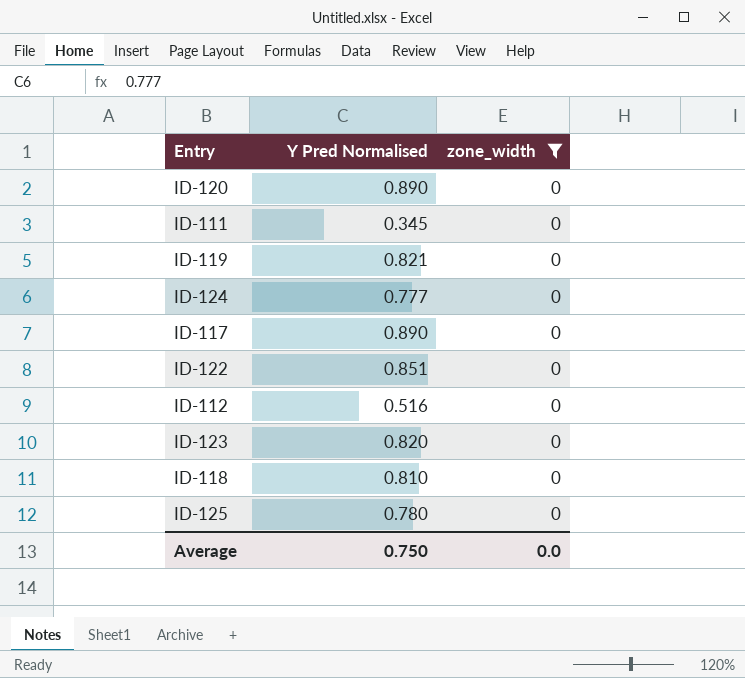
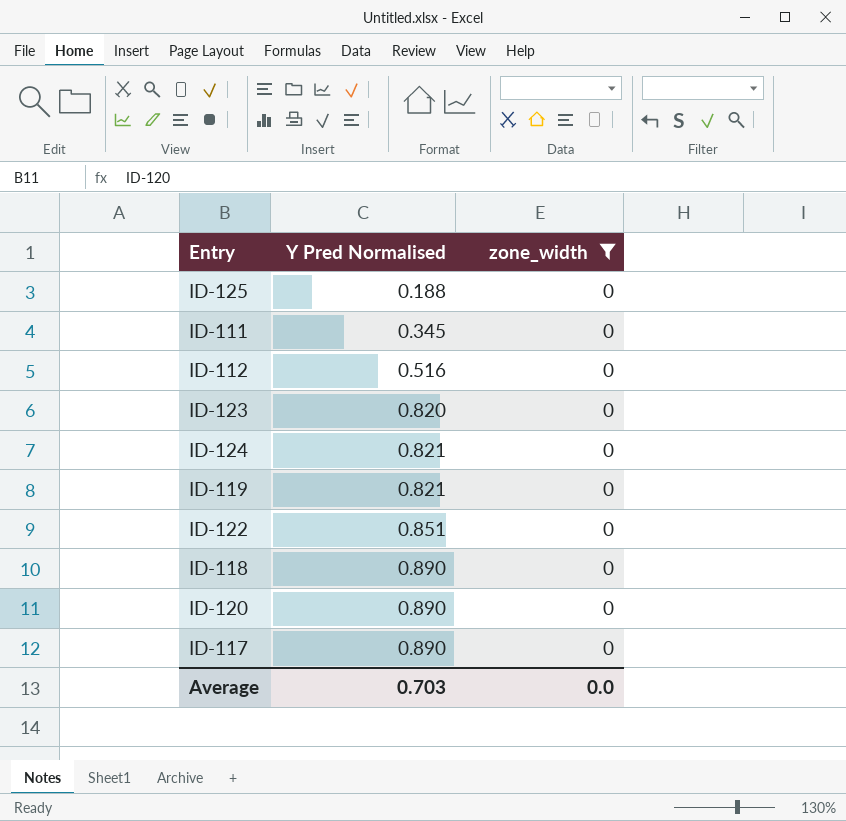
row order: none -> Y Pred Normalised ascending
ID-125 | Y Pred Normalised: 0.780 -> 0.188
ID-124 | Y Pred Normalised: 0.777 -> 0.821
ID-118 | Y Pred Normalised: 0.810 -> 0.890
Average | Y Pred Normalised: 0.750 -> 0.703

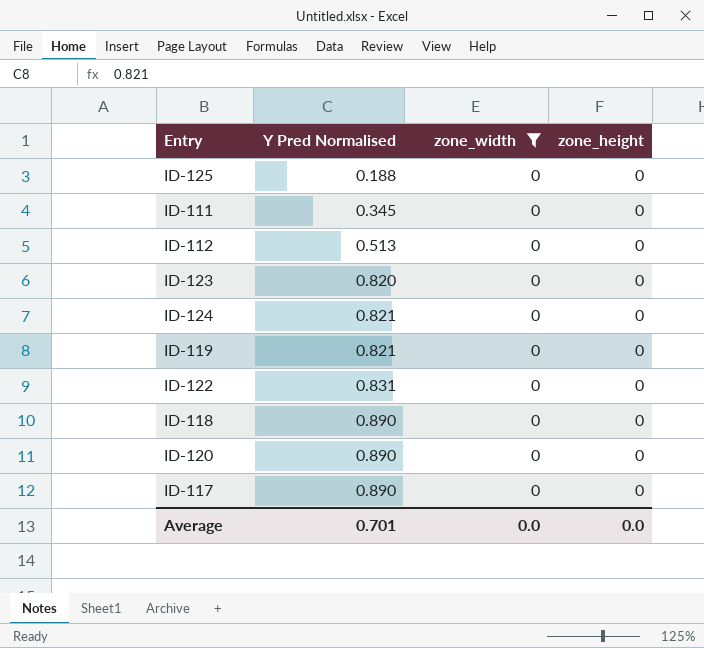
column zone_height | position: none -> 4
ID-112 | Y Pred Normalised: 0.516 -> 0.513
ID-122 | Y Pred Normalised: 0.851 -> 0.831
Average | Y Pred Normalised: 0.703 -> 0.701

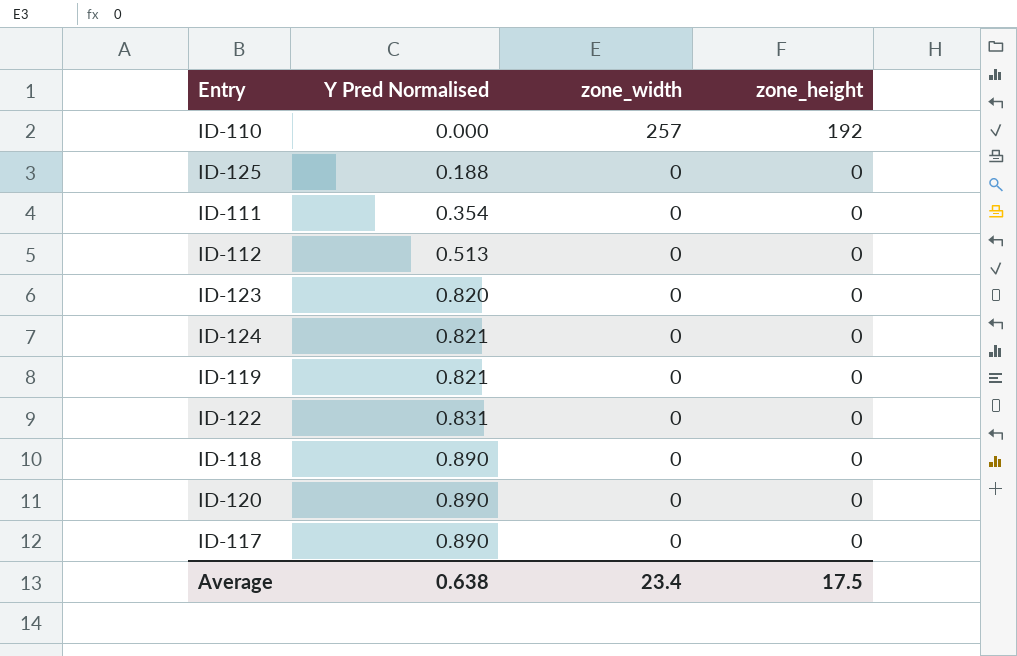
filter: zone_width = 0 -> none
ID-111 | Y Pred Normalised: 0.345 -> 0.354
Average | Y Pred Normalised: 0.701 -> 0.638
Average | zone_width: 0.0 -> 23.4
Average | zone_height: 0.0 -> 17.5

